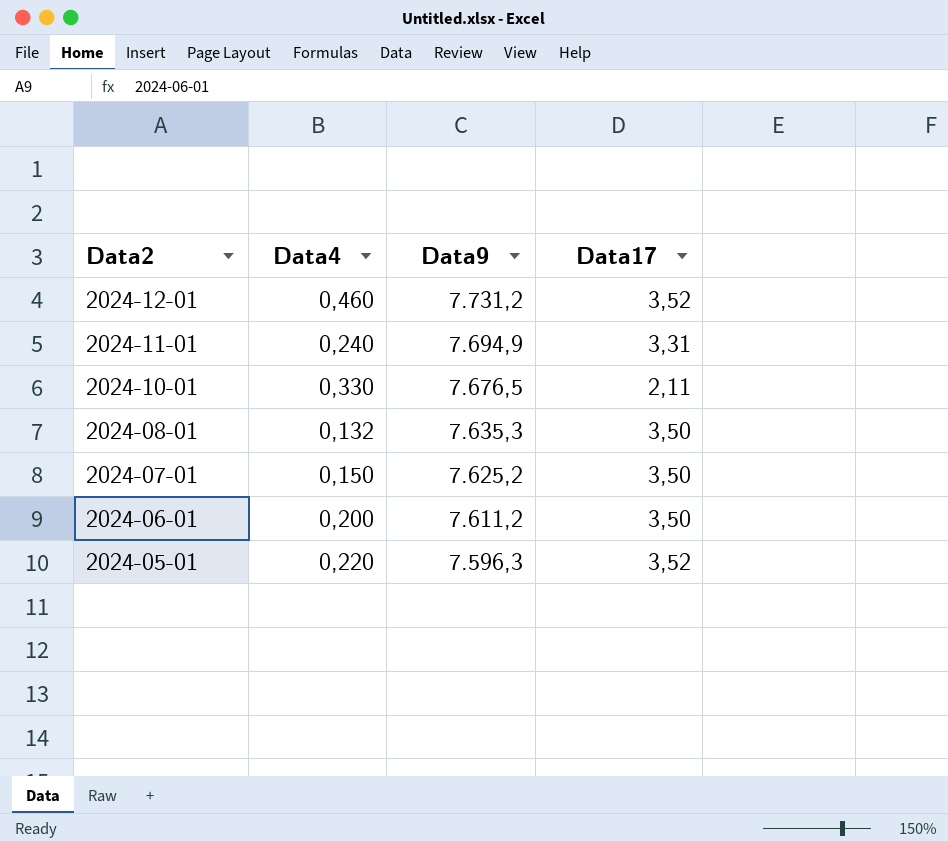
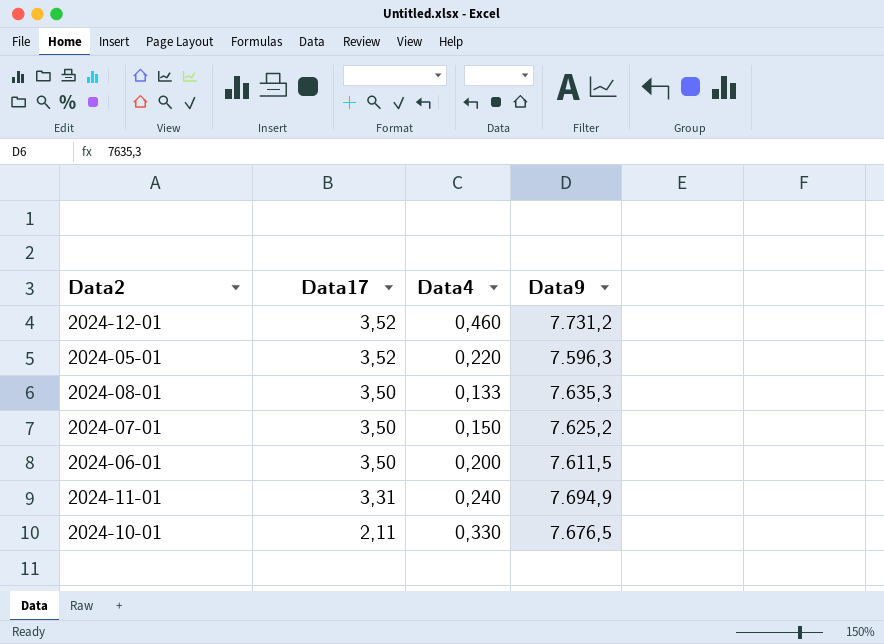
row order: Data2 descending -> Data17 descending
column Data17 | position: 4 -> 2
2024-08-01 | Data4: 0,132 -> 0,133
2024-06-01 | Data9: 7.611,2 -> 7.611,5

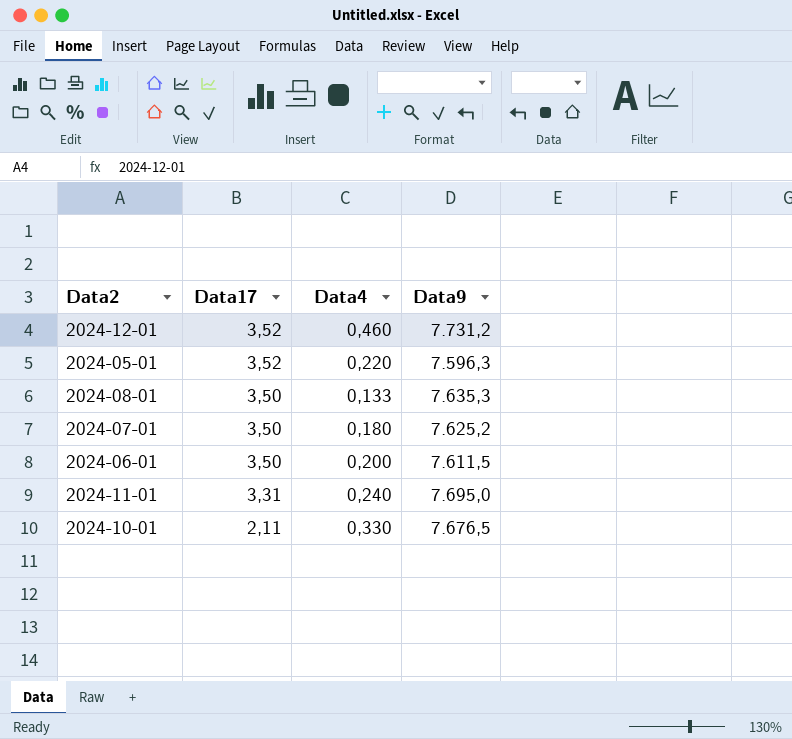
2024-07-01 | Data4: 0,150 -> 0,180
2024-11-01 | Data9: 7.694,9 -> 7.695,0

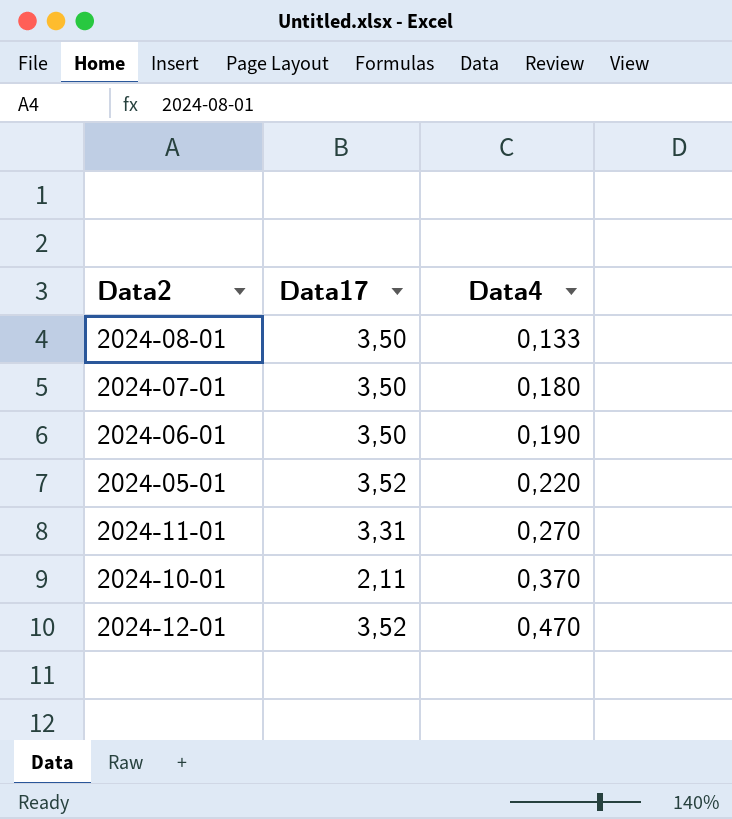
row order: Data17 descending -> Data4 ascending
column Data9 | position: 4 -> none
2024-06-01 | Data4: 0,200 -> 0,190
2024-11-01 | Data4: 0,240 -> 0,270
2024-10-01 | Data4: 0,330 -> 0,370
2024-12-01 | Data4: 0,460 -> 0,470

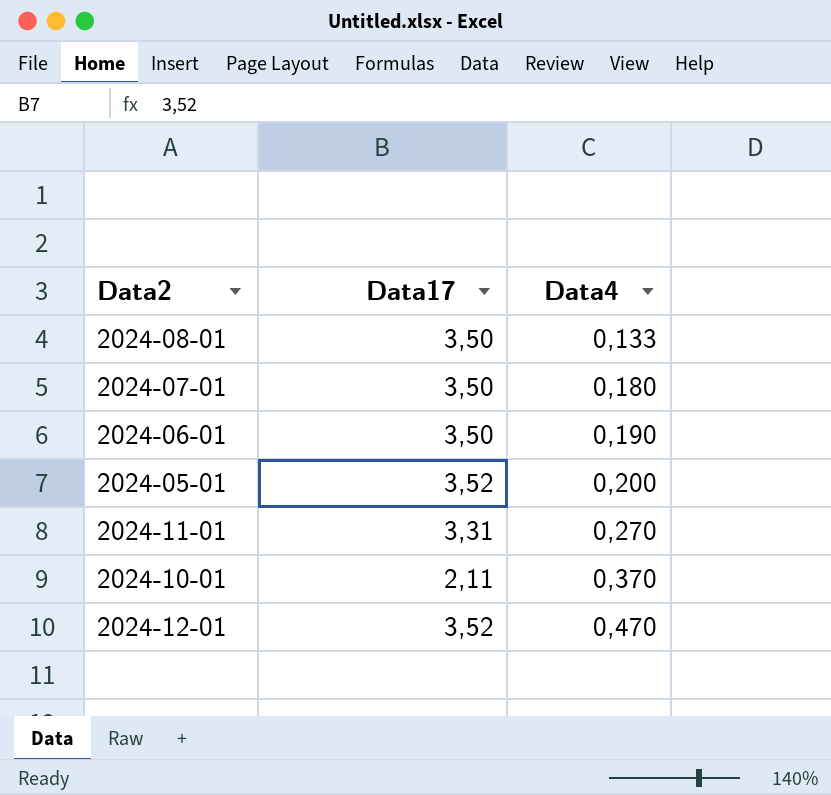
2024-05-01 | Data4: 0,220 -> 0,200

